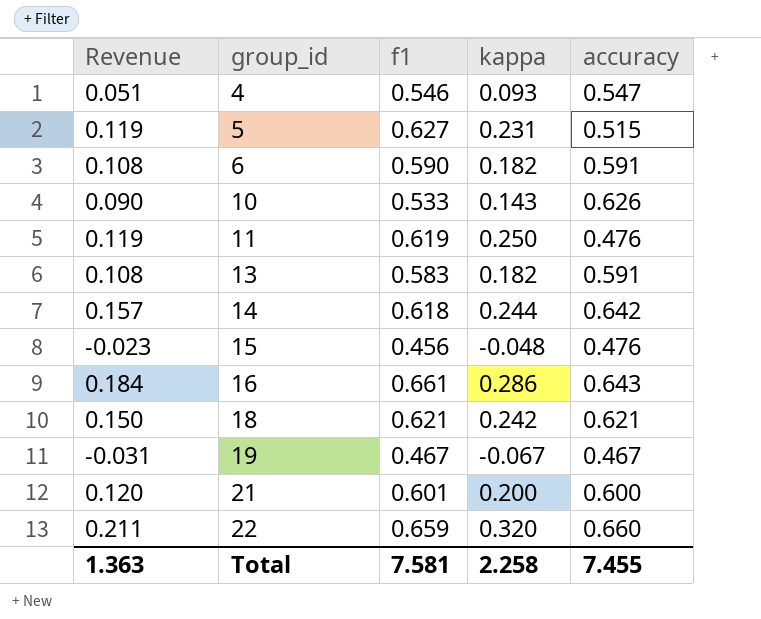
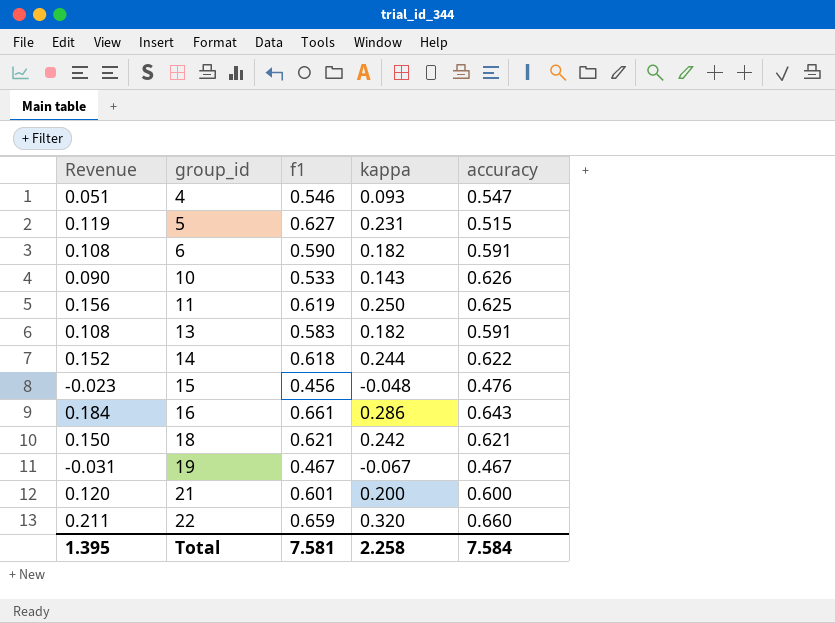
11 | Revenue: 0.119 -> 0.156
11 | accuracy: 0.476 -> 0.625
14 | Revenue: 0.157 -> 0.152
14 | accuracy: 0.642 -> 0.622
Total | Revenue: 1.363 -> 1.395
Total | accuracy: 7.455 -> 7.584

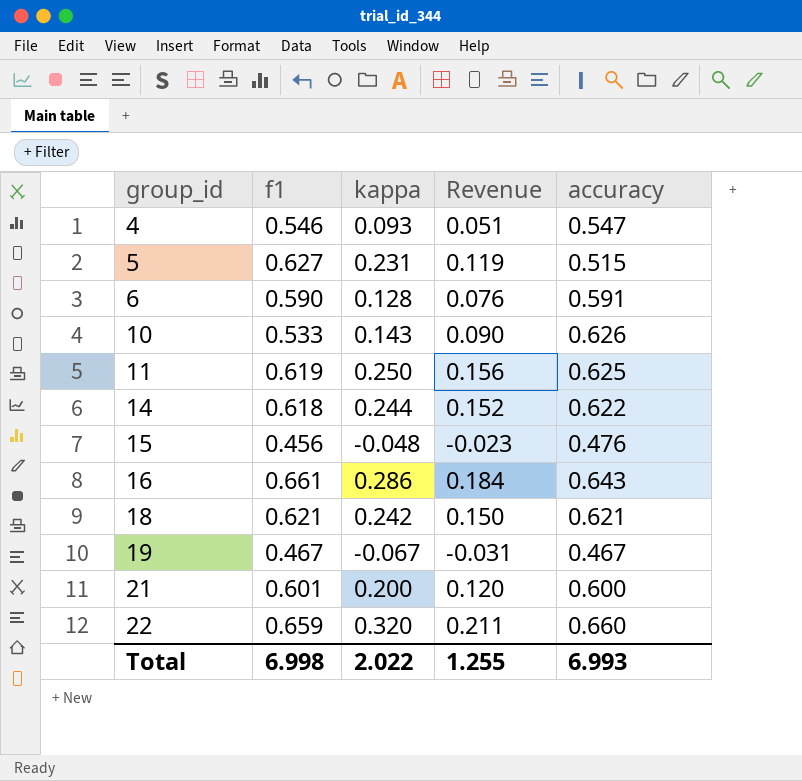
column Revenue | position: 1 -> 4
row 13: 0.108 | 0.583 | 0.182 | 0.591 -> none
6 | kappa: 0.182 -> 0.128
6 | Revenue: 0.108 -> 0.076
Total | f1: 7.581 -> 6.998
Total | kappa: 2.258 -> 2.022
Total | Revenue: 1.395 -> 1.255
Total | accuracy: 7.584 -> 6.993

